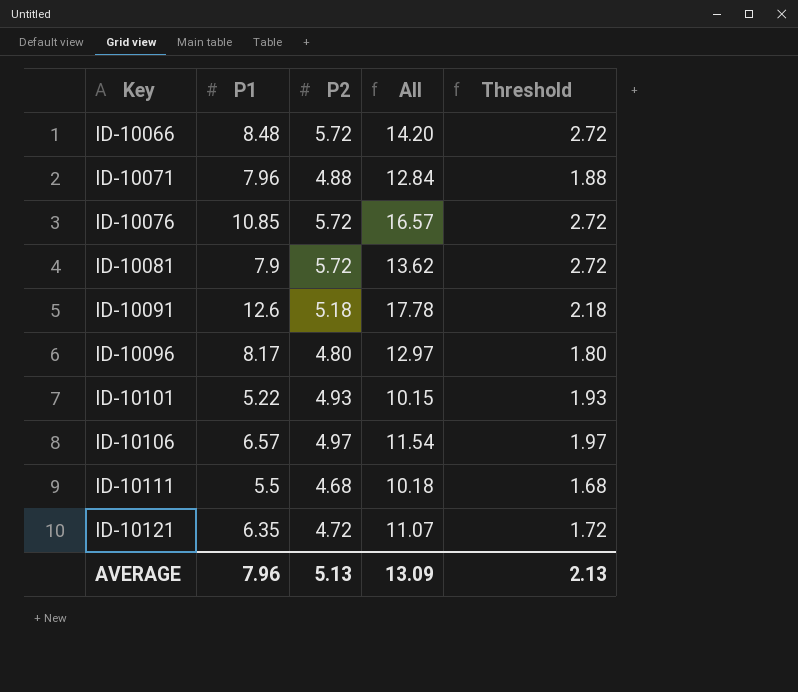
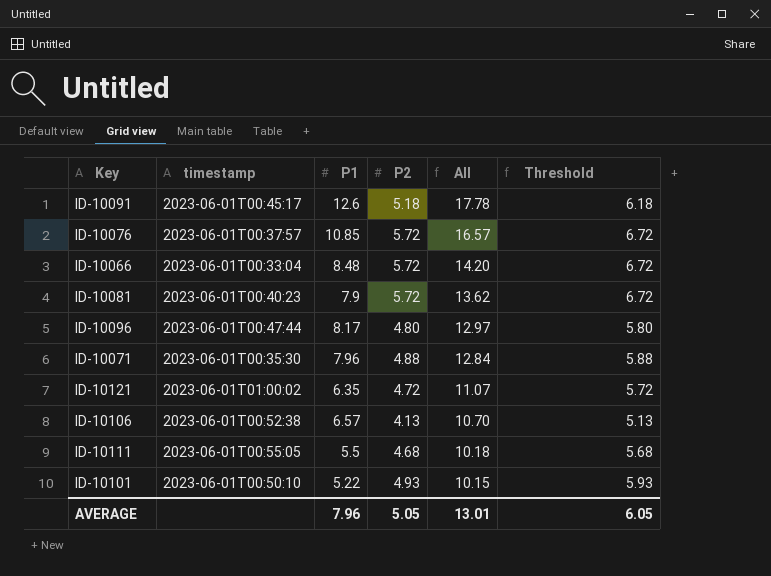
row order: Key ascending -> All descending
column timestamp | position: none -> 2
column Threshold | formula: [P2] - 3 -> [P2] + 1
ID-10106 | P2: 4.97 -> 4.13
ID-10106 | All: 11.54 -> 10.70
AVERAGE | P2: 5.13 -> 5.05
AVERAGE | All: 13.09 -> 13.01
AVERAGE | Threshold: 2.13 -> 6.05

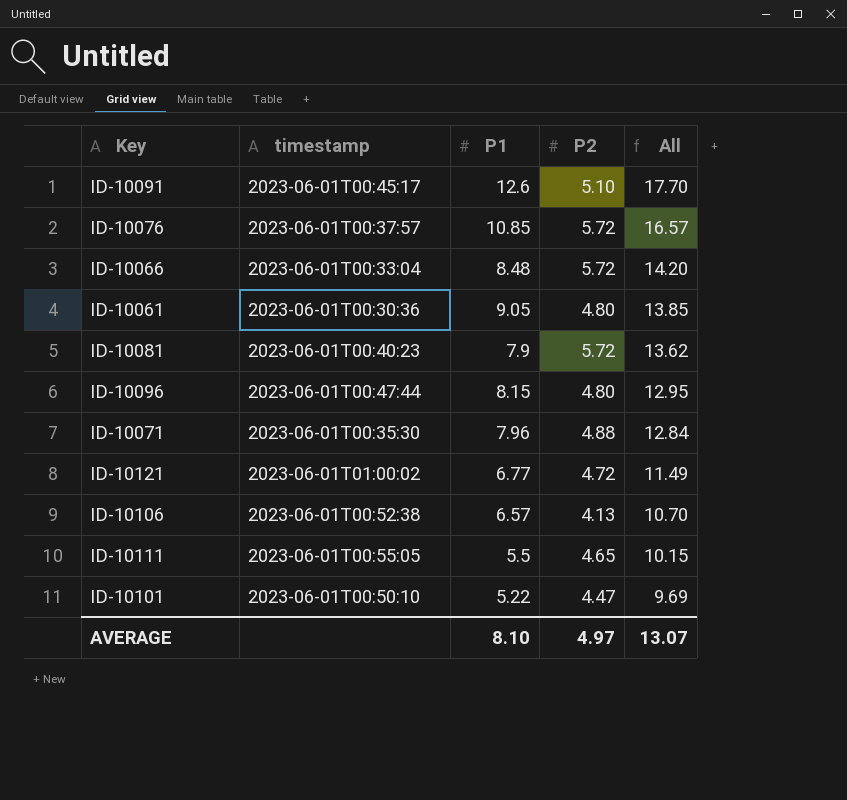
column Threshold | formula: [P2] + 1 -> none
ID-10091 | P2: 5.18 -> 5.10
ID-10091 | All: 17.78 -> 17.70
row ID-10061: none -> 2023-06-01T00:30:36 | 9.05 | 4.80 | 13.85
ID-10096 | P1: 8.17 -> 8.15
ID-10096 | All: 12.97 -> 12.95
ID-10121 | P1: 6.35 -> 6.77
ID-10121 | All: 11.07 -> 11.49
ID-10111 | P2: 4.68 -> 4.65
ID-10111 | All: 10.18 -> 10.15
ID-10101 | P2: 4.93 -> 4.47
ID-10101 | All: 10.15 -> 9.69
AVERAGE | P1: 7.96 -> 8.10
AVERAGE | P2: 5.05 -> 4.97
AVERAGE | All: 13.01 -> 13.07

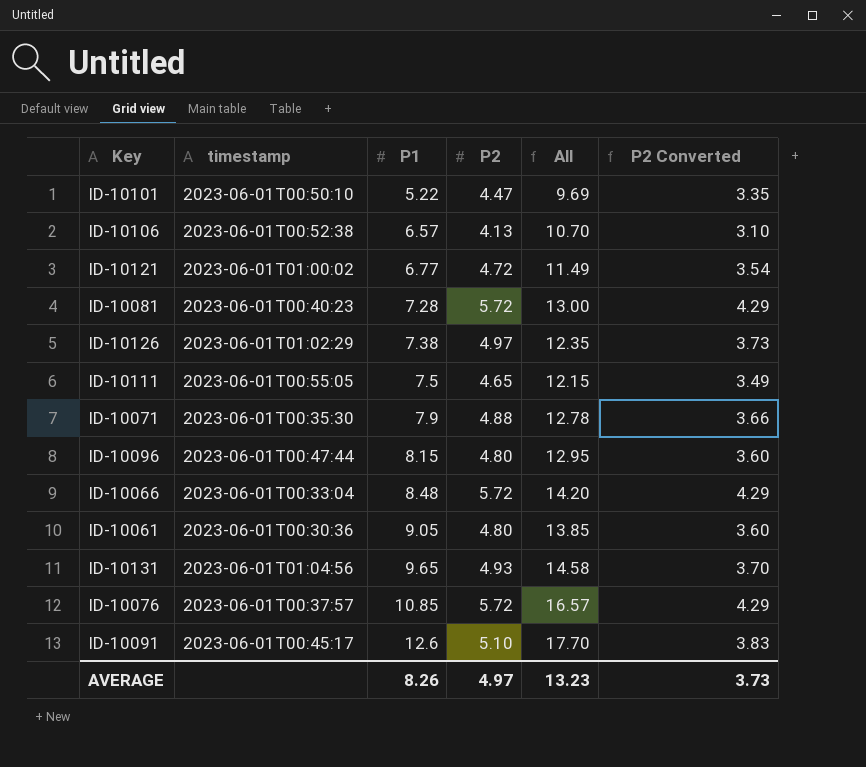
row order: All descending -> P1 ascending
column P2 Converted | formula: none -> [P2] * 0.75
ID-10081 | P1: 7.9 -> 7.28
ID-10081 | All: 13.62 -> 13.00
row ID-10126: none -> 2023-06-01T01:02:29 | 7.38 | 4.97 | 12.35 | 3.73
ID-10111 | P1: 5.5 -> 7.5
ID-10111 | All: 10.15 -> 12.15
ID-10071 | P1: 7.96 -> 7.9
ID-10071 | All: 12.84 -> 12.78
row ID-10131: none -> 2023-06-01T01:04:56 | 9.65 | 4.93 | 14.58 | 3.70
AVERAGE | P1: 8.10 -> 8.26
AVERAGE | All: 13.07 -> 13.23

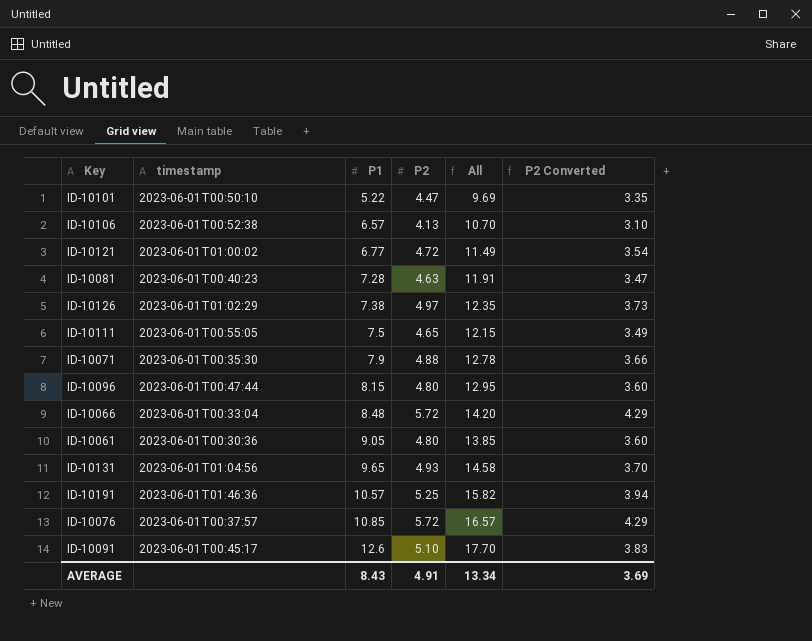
ID-10081 | P2: 5.72 -> 4.63
ID-10081 | All: 13.00 -> 11.91
ID-10081 | P2 Converted: 4.29 -> 3.47
row ID-10191: none -> 2023-06-01T01:46:36 | 10.57 | 5.25 | 15.82 | 3.94
AVERAGE | P1: 8.26 -> 8.43
AVERAGE | P2: 4.97 -> 4.91
AVERAGE | All: 13.23 -> 13.34
AVERAGE | P2 Converted: 3.73 -> 3.69

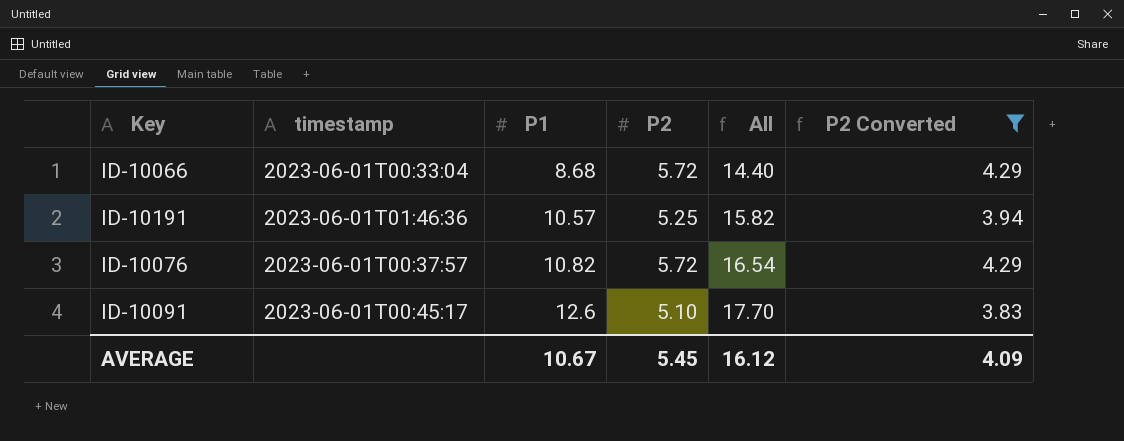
filter: none -> P2 Converted >= 3.83
ID-10066 | P1: 8.48 -> 8.68
ID-10066 | All: 14.20 -> 14.40
ID-10076 | P1: 10.85 -> 10.82
ID-10076 | All: 16.57 -> 16.54
AVERAGE | P1: 8.43 -> 10.67
AVERAGE | P2: 4.91 -> 5.45
AVERAGE | All: 13.34 -> 16.12
AVERAGE | P2 Converted: 3.69 -> 4.09

